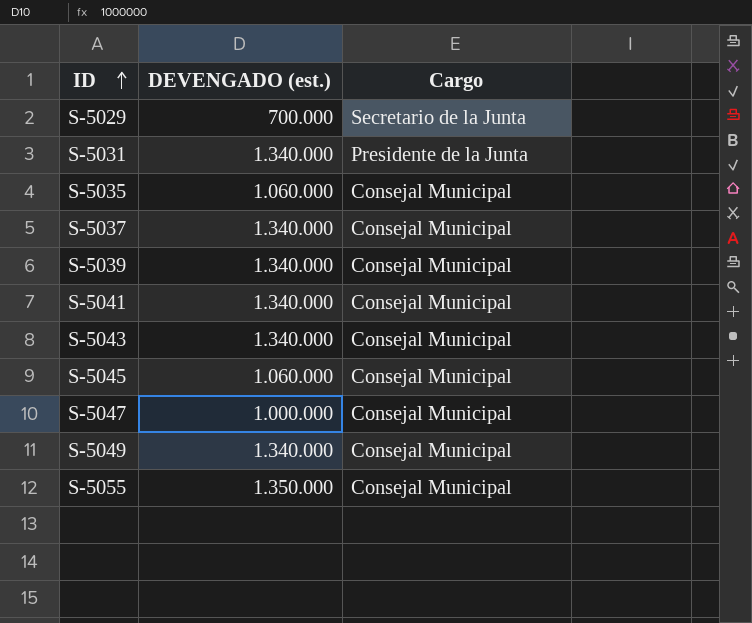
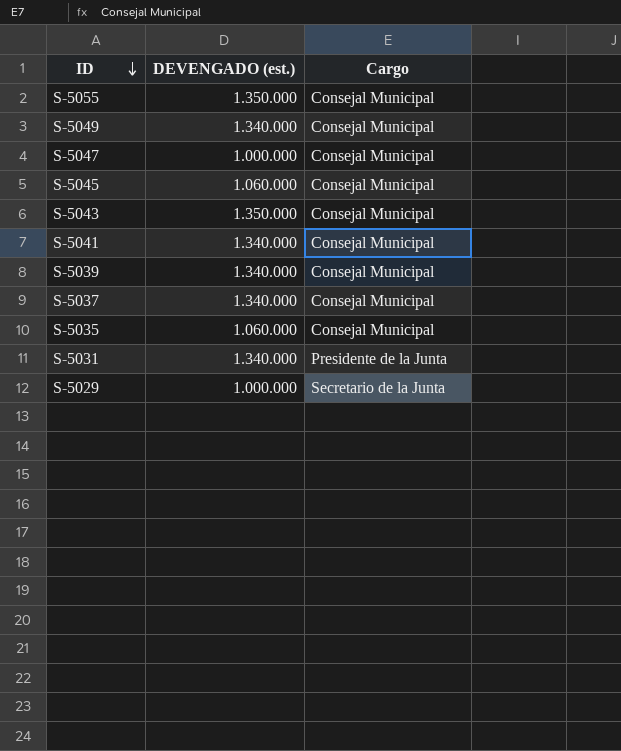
row order: ID ascending -> ID descending
S-5043 | DEVENGADO (est.): 1.340.000 -> 1.350.000
S-5029 | DEVENGADO (est.): 700.000 -> 1.000.000

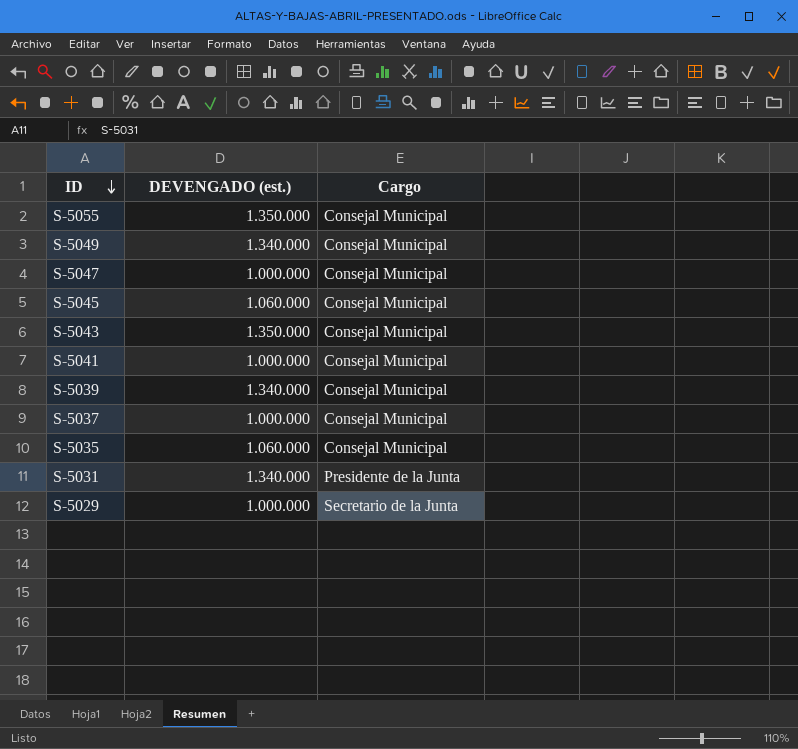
S-5041 | DEVENGADO (est.): 1.340.000 -> 1.000.000
S-5037 | DEVENGADO (est.): 1.340.000 -> 1.000.000

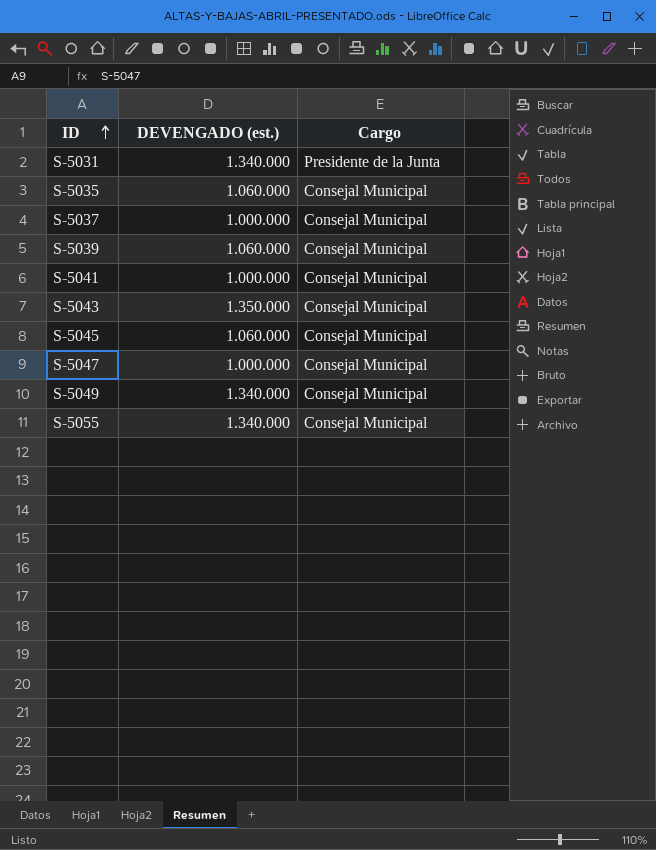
row order: ID descending -> ID ascending
row S-5029: 1.000.000 | Secretario de la Junta -> none
S-5039 | DEVENGADO (est.): 1.340.000 -> 1.060.000
S-5055 | DEVENGADO (est.): 1.350.000 -> 1.340.000

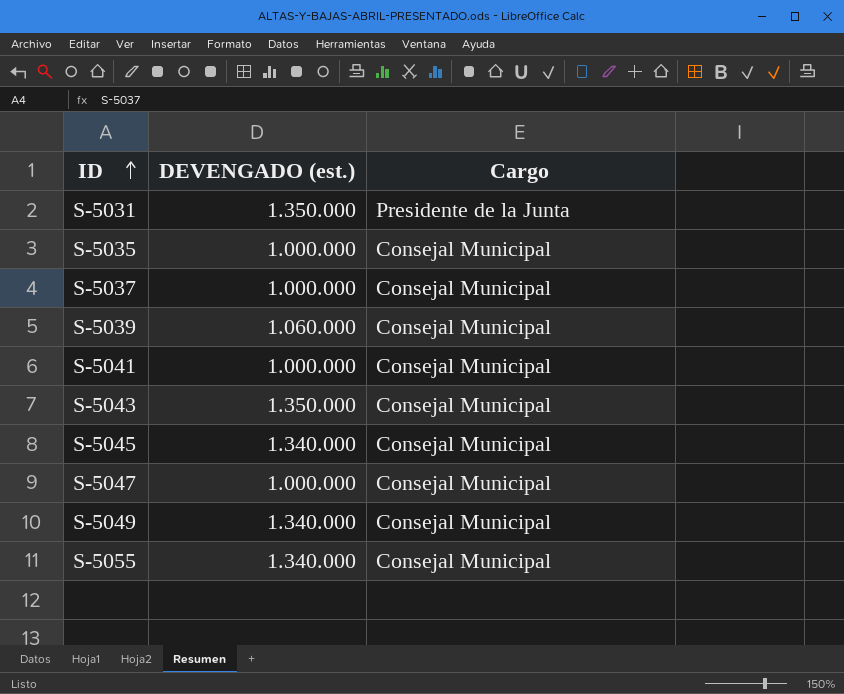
S-5031 | DEVENGADO (est.): 1.340.000 -> 1.350.000
S-5035 | DEVENGADO (est.): 1.060.000 -> 1.000.000
S-5045 | DEVENGADO (est.): 1.060.000 -> 1.340.000

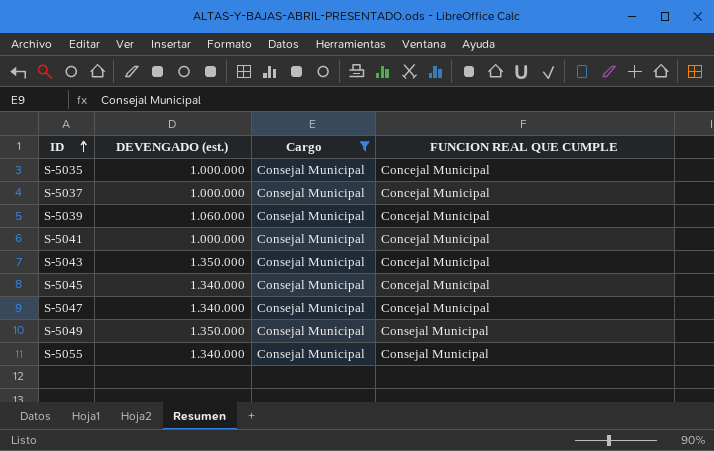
filter: none -> Cargo = Consejal Municipal
column FUNCION REAL QUE CUMPLE | position: none -> 4
S-5047 | DEVENGADO (est.): 1.000.000 -> 1.340.000
S-5049 | DEVENGADO (est.): 1.340.000 -> 1.350.000

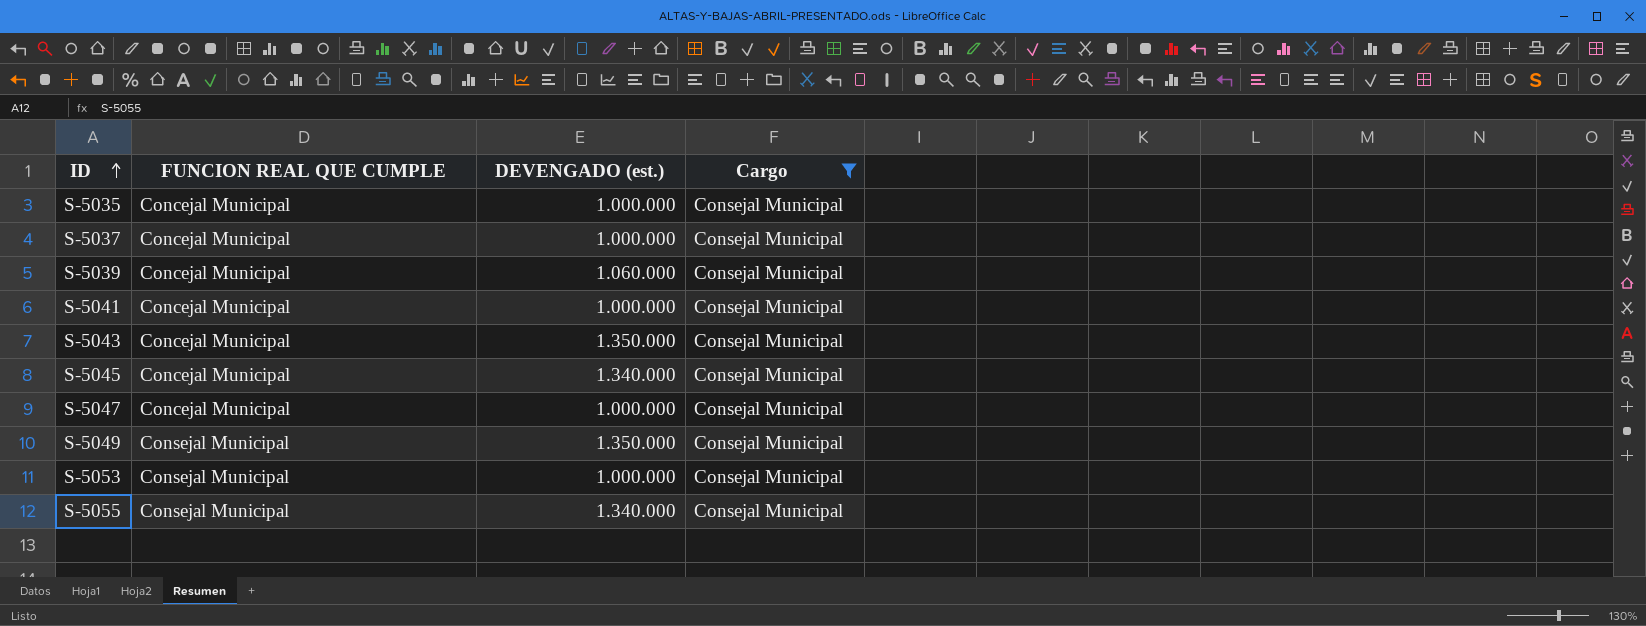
column FUNCION REAL QUE CUMPLE | position: 4 -> 2
S-5047 | DEVENGADO (est.): 1.340.000 -> 1.000.000
row S-5053: none -> Consejal Municipal | 1.000.000 | Consejal Municipal

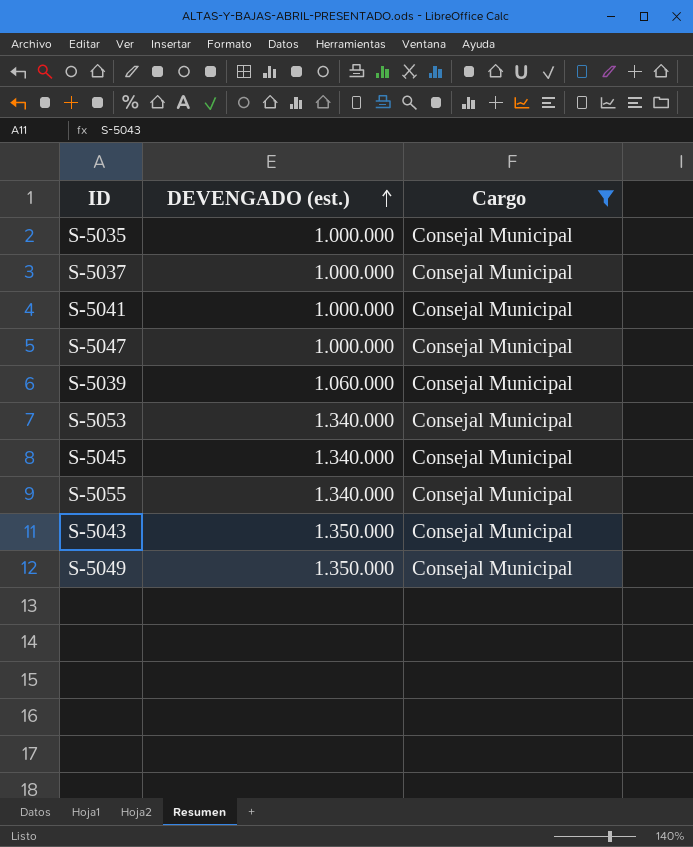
row order: ID ascending -> DEVENGADO (est.) ascending
column FUNCION REAL QUE CUMPLE | position: 2 -> none
S-5053 | DEVENGADO (est.): 1.000.000 -> 1.340.000

